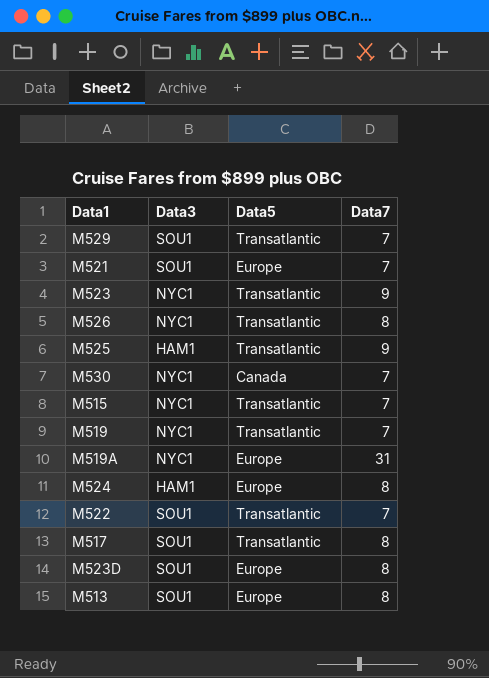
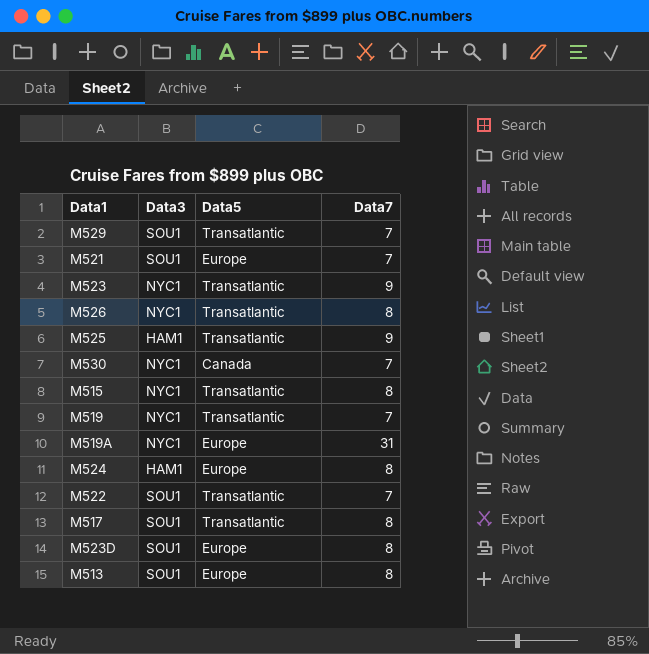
M515 | Data7: 7 -> 8

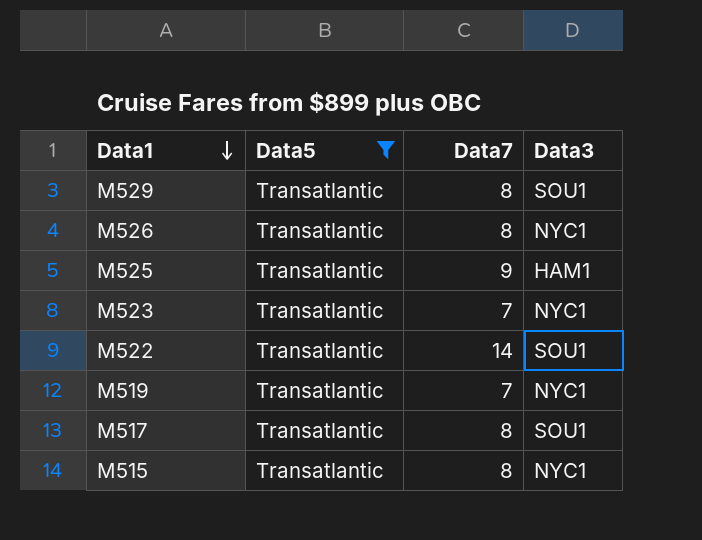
filter: none -> Data5 = Transatlantic
row order: none -> Data1 descending
column Data3 | position: 2 -> 4
M529 | Data7: 7 -> 8
M523 | Data7: 9 -> 7
M522 | Data7: 7 -> 14

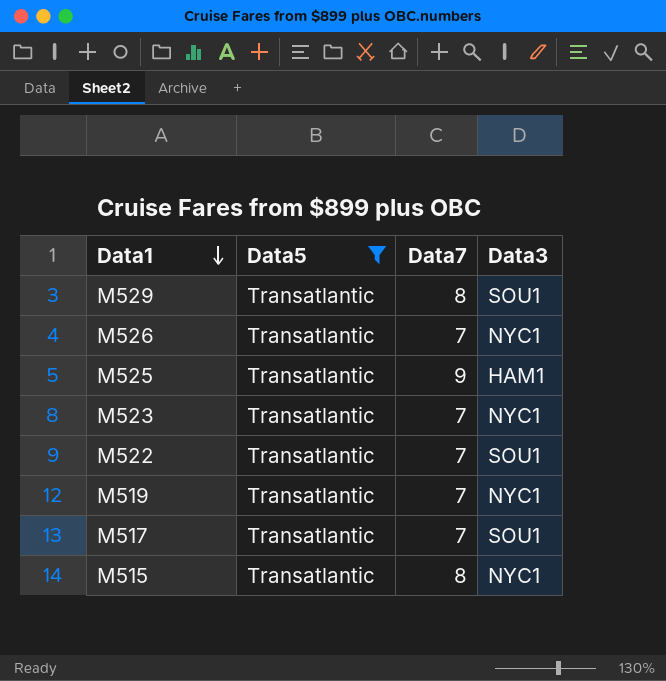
M526 | Data7: 8 -> 7
M522 | Data7: 14 -> 7
M517 | Data7: 8 -> 7

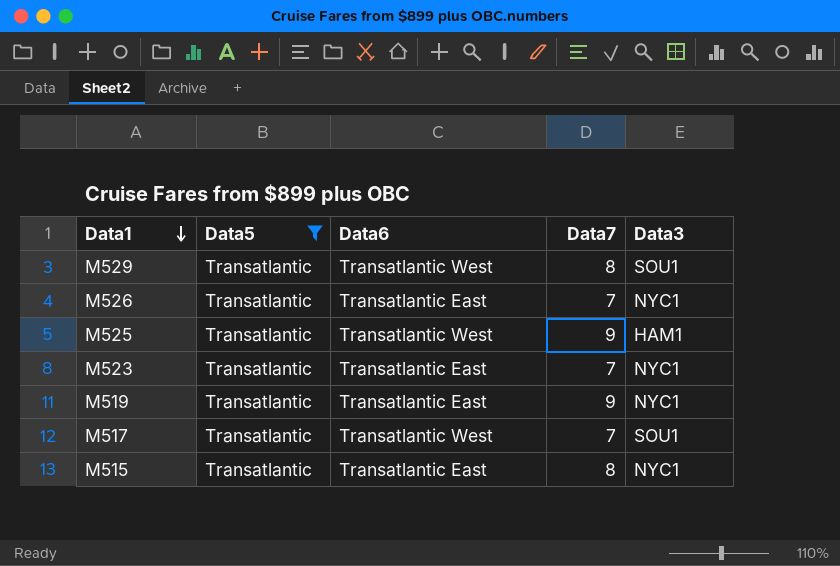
column Data6 | position: none -> 3
row M522: Transatlantic | 7 | SOU1 -> none
M519 | Data7: 7 -> 9

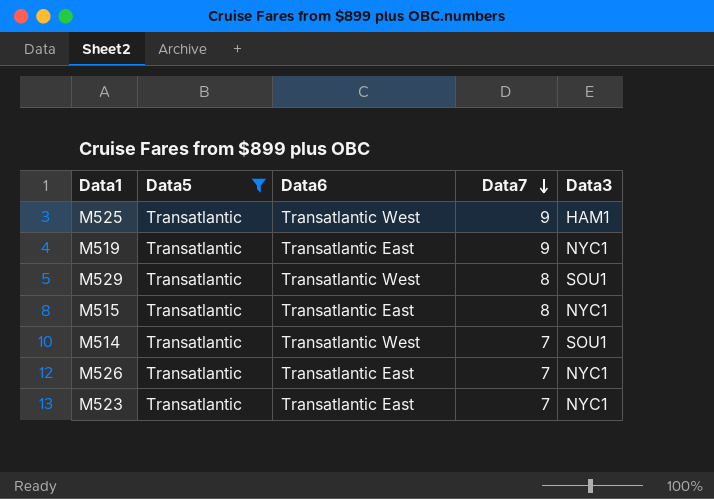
row order: Data1 descending -> Data7 descending
row M517: Transatlantic | Transatlantic West | 7 | SOU1 -> none
row M514: none -> Transatlantic | Transatlantic West | 7 | SOU1

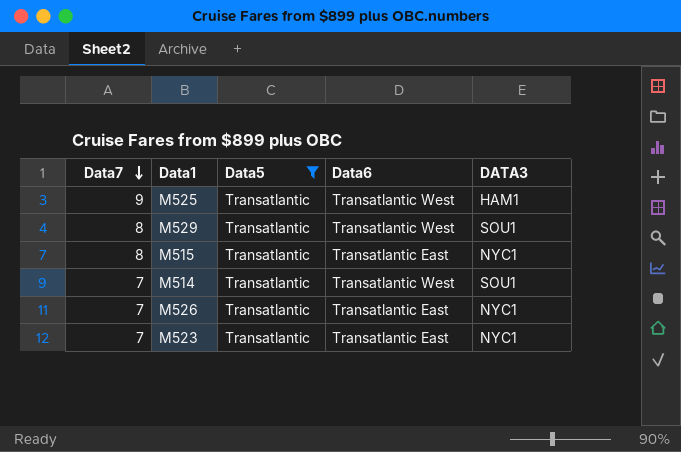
column Data7 | position: 4 -> 1
column name: Data3 -> DATA3
row M519: Transatlantic | Transatlantic East | 9 | NYC1 -> none

